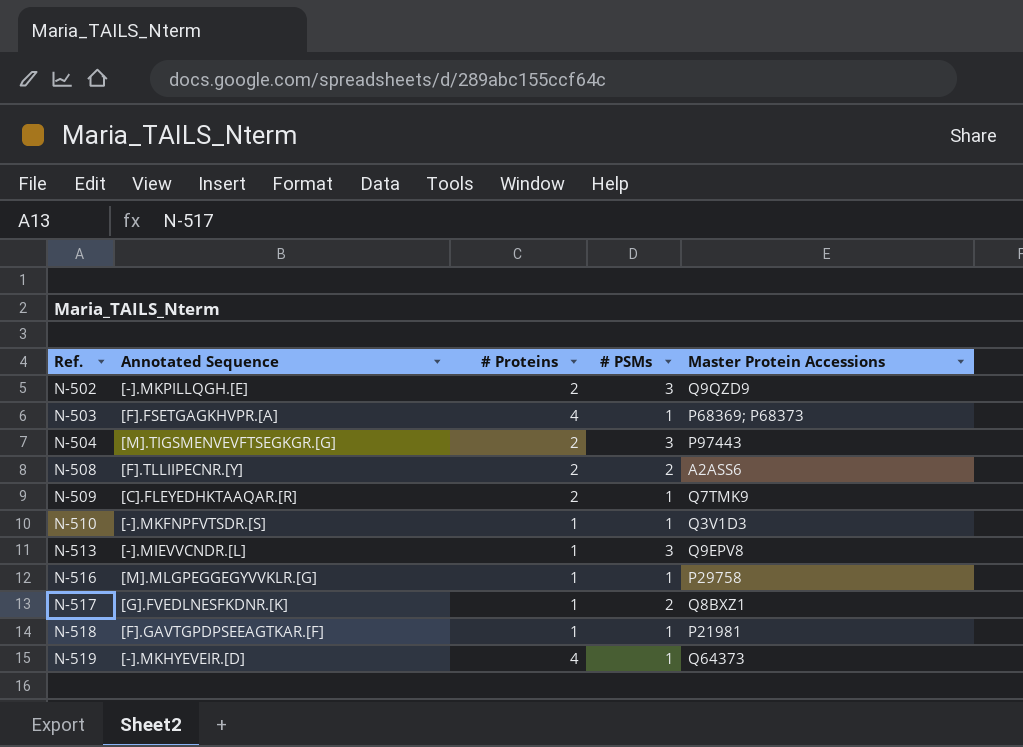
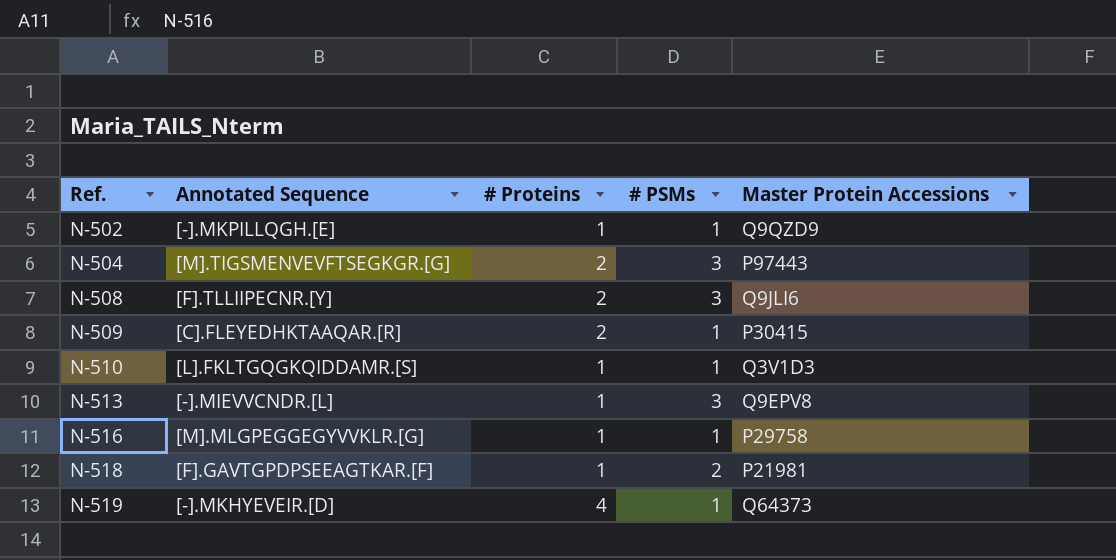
row N-503: [F].FSETGAGKHVPR.[A] | 4 | 1 | P68369; P68373 -> none
row N-517: [G].FVEDLNESFKDNR.[K] | 1 | 2 | Q8BXZ1 -> none
N-502 | # Proteins: 2 -> 1
N-502 | # PSMs: 3 -> 1
N-508 | # PSMs: 2 -> 3
N-508 | Master Protein Accessions: A2ASS6 -> Q9JLI6
N-509 | Master Protein Accessions: Q7TMK9 -> P30415
N-510 | Annotated Sequence: [-].MKFNPFVTSDR.[S] -> [L].FKLTGQGKQIDDAMR.[S]
N-518 | # PSMs: 1 -> 2

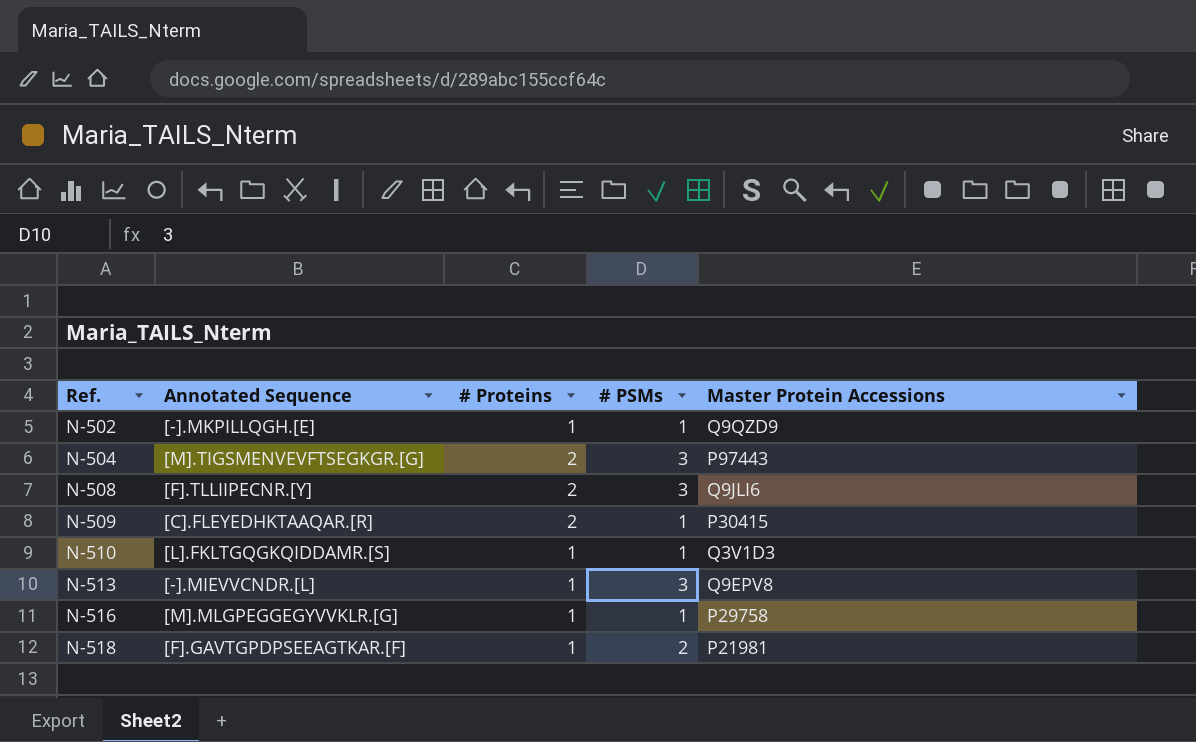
row N-519: [-].MKHYEVEIR.[D] | 4 | 1 | Q64373 -> none

